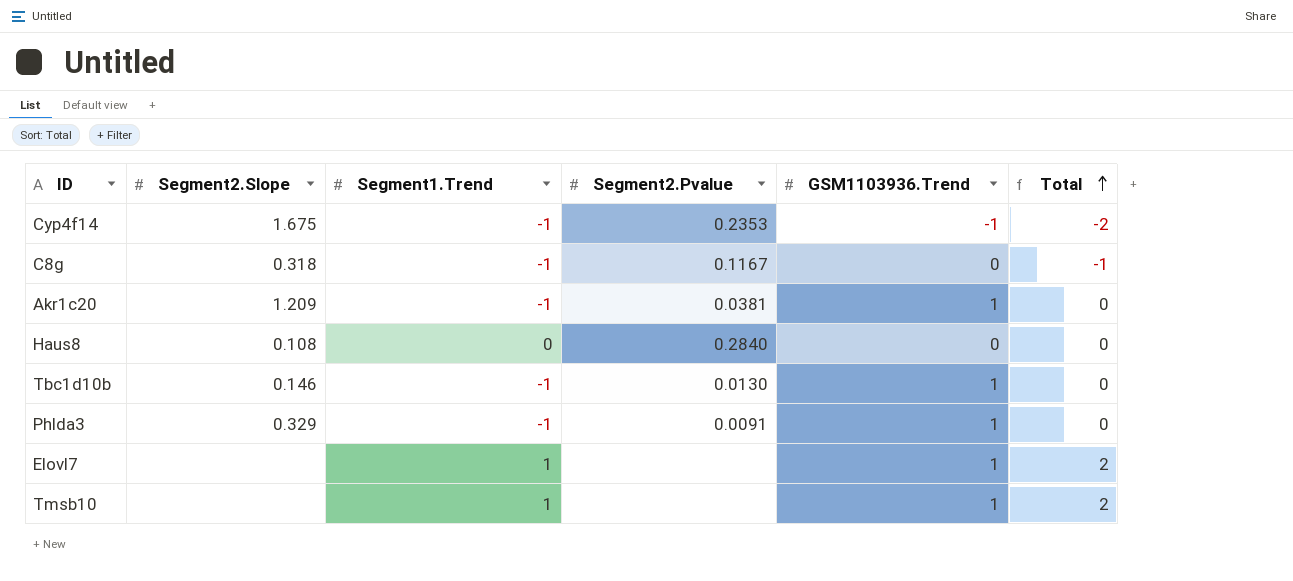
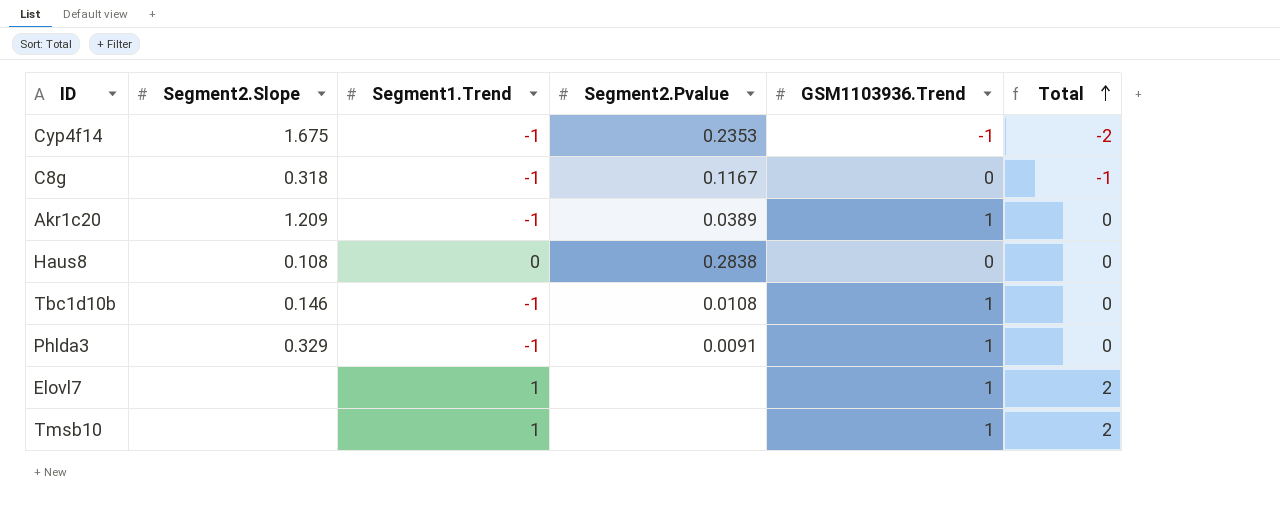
Akr1c20 | Segment2.Pvalue: 0.0381 -> 0.0389
Haus8 | Segment2.Pvalue: 0.2840 -> 0.2838
Tbc1d10b | Segment2.Pvalue: 0.0130 -> 0.0108

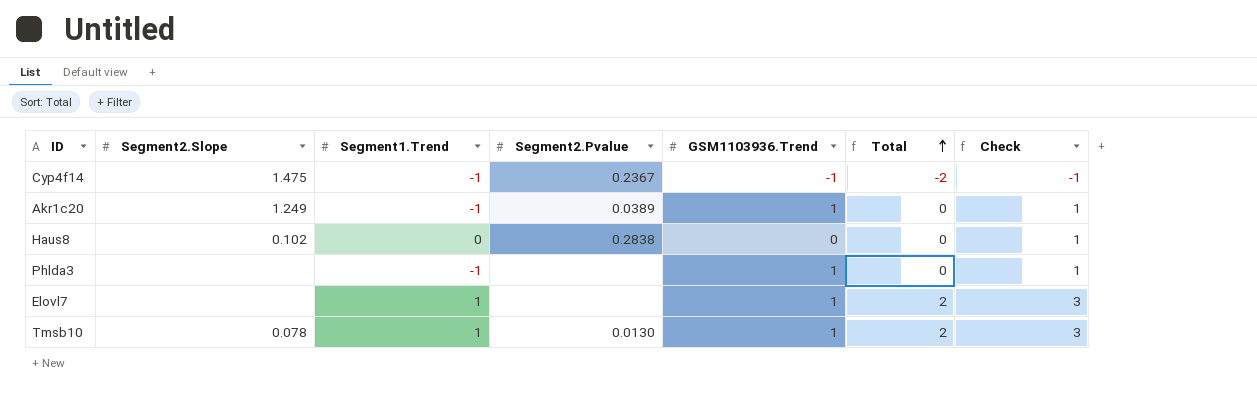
column Check | formula: none -> [Total] + 1
row C8g: 0.318 | -1 | 0.1167 | 0 | -1 -> none
row Tbc1d10b: 0.146 | -1 | 0.0108 | 1 | 0 -> none
Cyp4f14 | Segment2.Slope: 1.675 -> 1.475
Cyp4f14 | Segment2.Pvalue: 0.2353 -> 0.2367
Akr1c20 | Segment2.Slope: 1.209 -> 1.249
Haus8 | Segment2.Slope: 0.108 -> 0.102
Phlda3 | Segment2.Slope: 0.329 -> none
Phlda3 | Segment2.Pvalue: 0.0091 -> none
Tmsb10 | Segment2.Slope: none -> 0.078
Tmsb10 | Segment2.Pvalue: none -> 0.0130

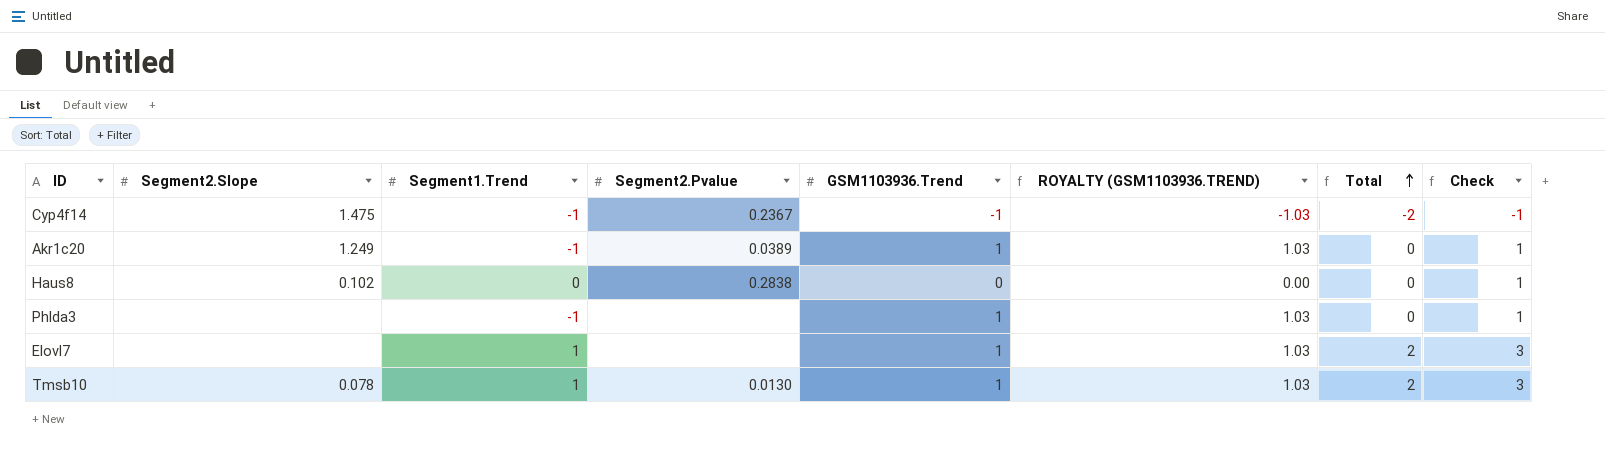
column ROYALTY (GSM1103936.TREND) | formula: none -> [GSM1103936.Trend] * 1.03

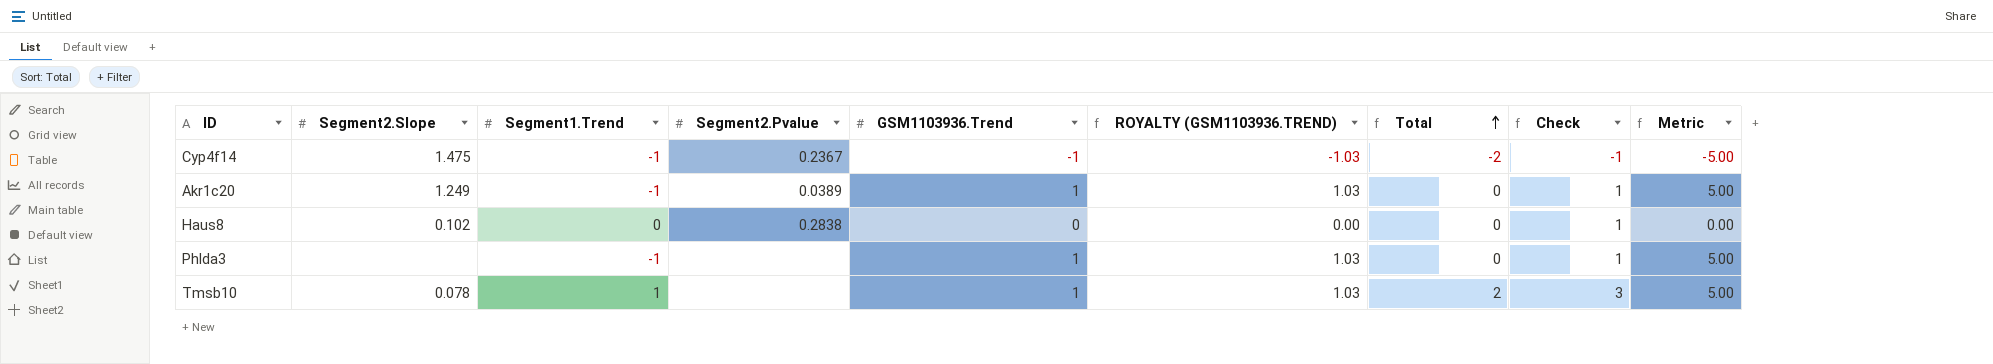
column Metric | formula: none -> [GSM1103936.Trend] * 5
row Elovl7: none | 1 | none | 1 | 1.03 | 2 | 3 -> none
Tmsb10 | Segment2.Pvalue: 0.0130 -> none

